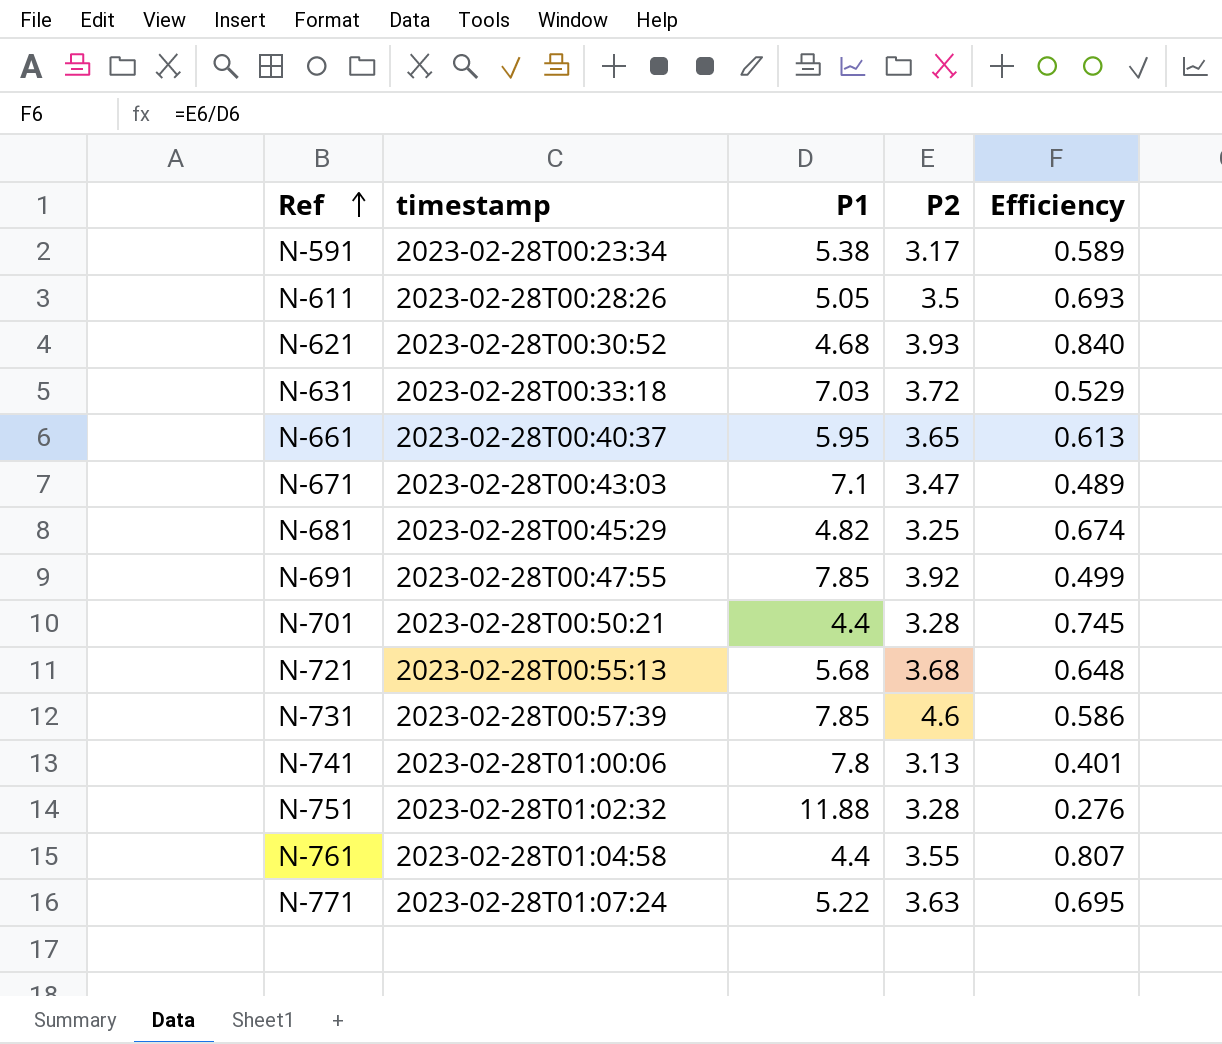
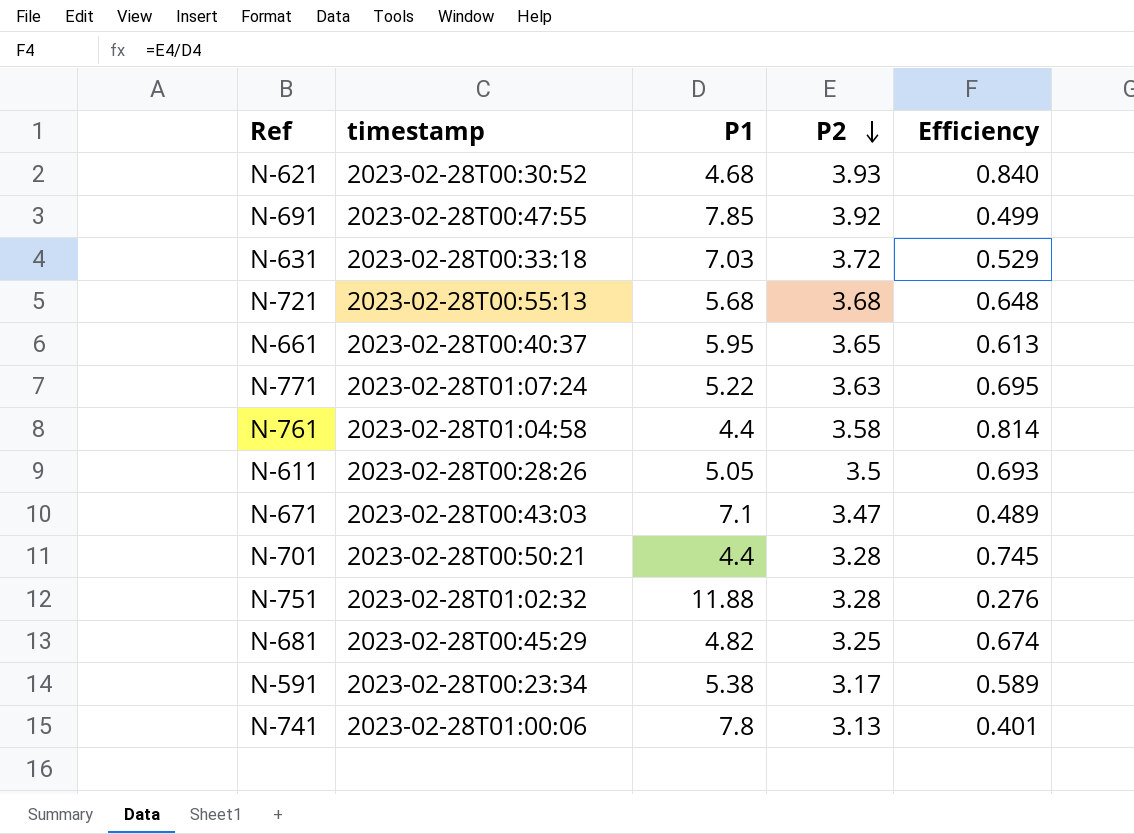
row order: Ref ascending -> P2 descending
row N-731: 2023-02-28T00:57:39 | 7.85 | 4.6 | 0.586 -> none
N-761 | P2: 3.55 -> 3.58
N-761 | Efficiency: 0.807 -> 0.814

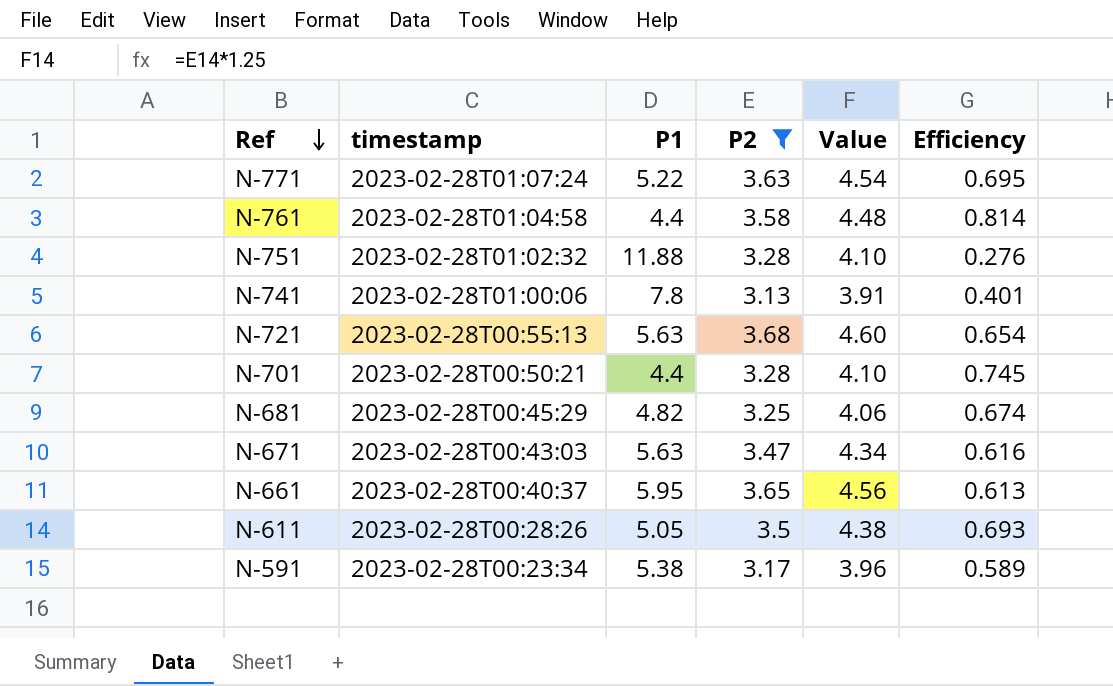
filter: none -> P2 <= 3.68
row order: P2 descending -> Ref descending
column Value | formula: none -> [P2] * 1.25
N-721 | P1: 5.68 -> 5.63
N-721 | Efficiency: 0.648 -> 0.654
N-671 | P1: 7.1 -> 5.63
N-671 | Efficiency: 0.489 -> 0.616

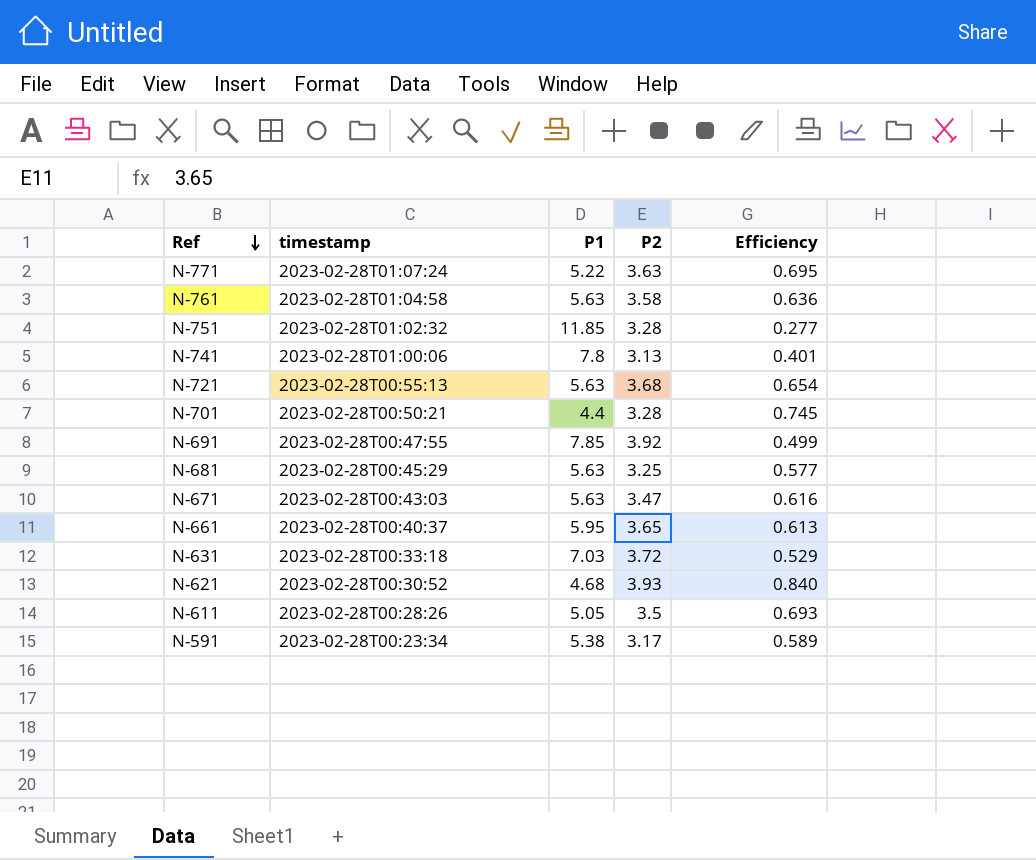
filter: P2 <= 3.68 -> none
column Value | formula: [P2] * 1.25 -> none
N-761 | P1: 4.4 -> 5.63
N-761 | Efficiency: 0.814 -> 0.636
N-751 | P1: 11.88 -> 11.85
N-751 | Efficiency: 0.276 -> 0.277
N-681 | P1: 4.82 -> 5.63
N-681 | Efficiency: 0.674 -> 0.577

